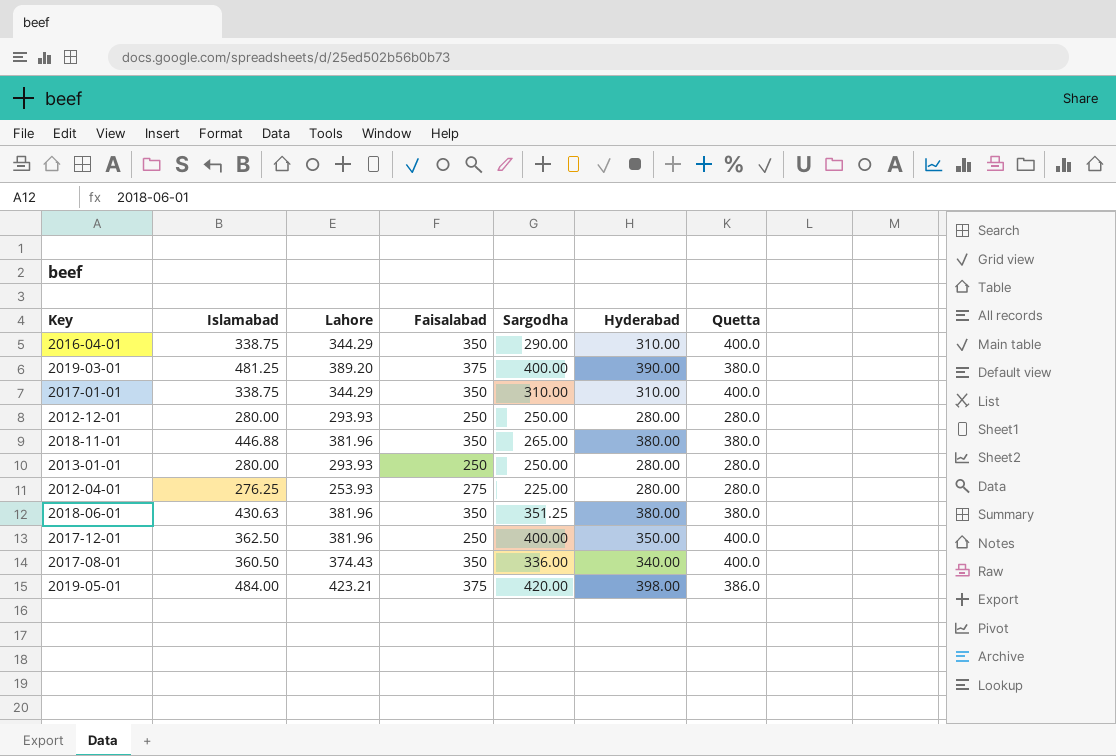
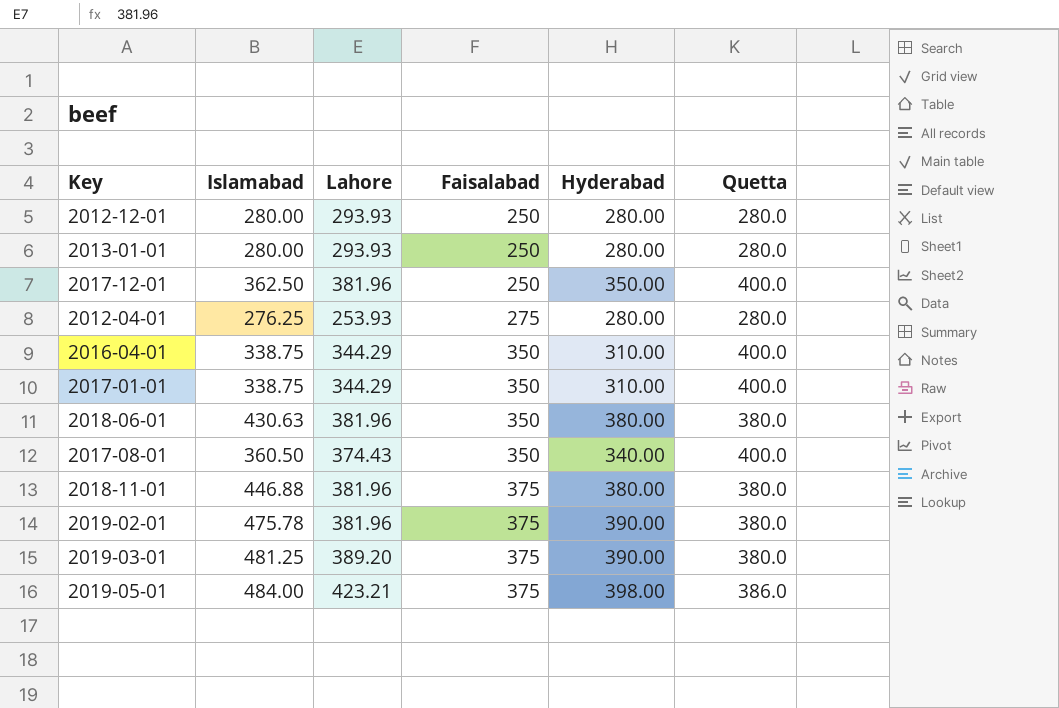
row order: none -> Faisalabad ascending
column Sargodha | position: 5 -> none
2018-11-01 | Faisalabad: 350 -> 375
row 2019-02-01: none -> 475.78 | 381.96 | 375 | 390.00 | 380.0

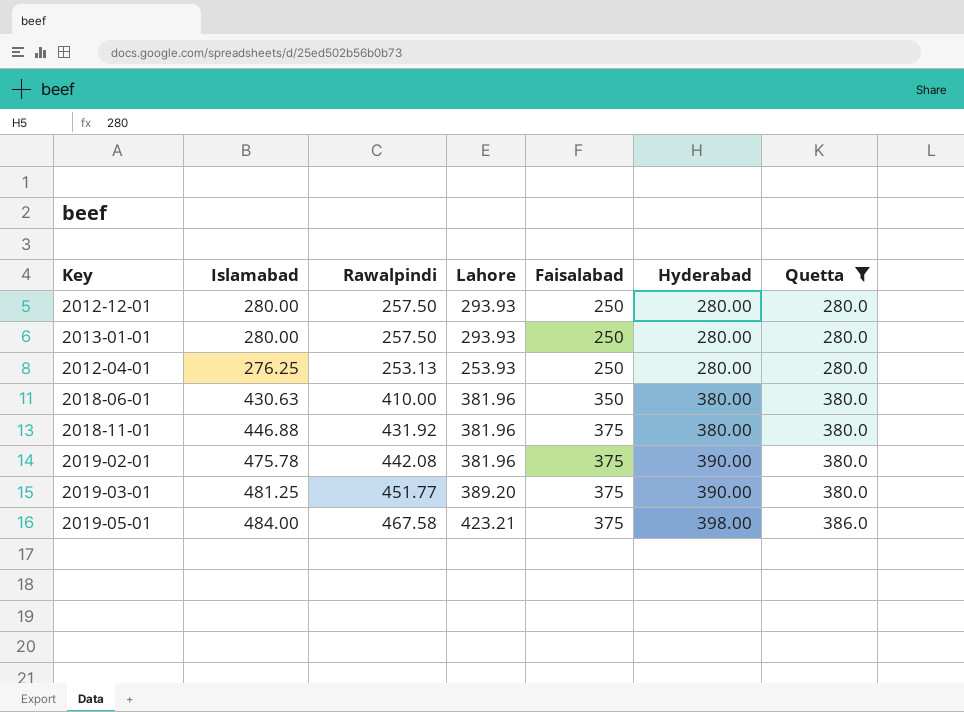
filter: none -> Quetta != 400.0
column Rawalpindi | position: none -> 3
2012-04-01 | Faisalabad: 275 -> 250

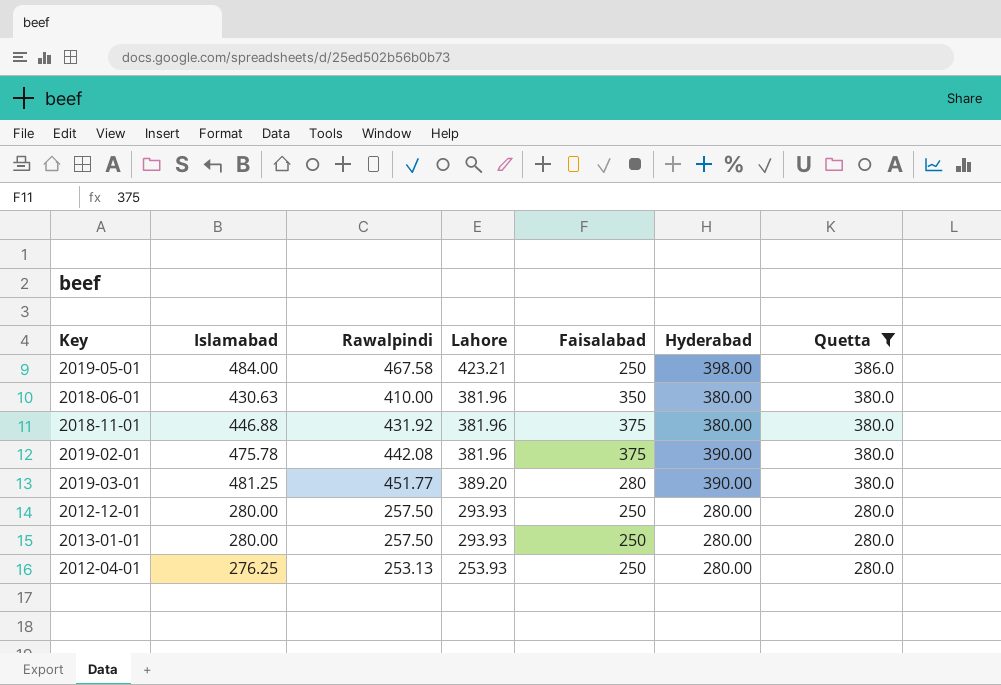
row order: Faisalabad ascending -> Quetta descending
2019-05-01 | Faisalabad: 375 -> 250
2019-03-01 | Faisalabad: 375 -> 280

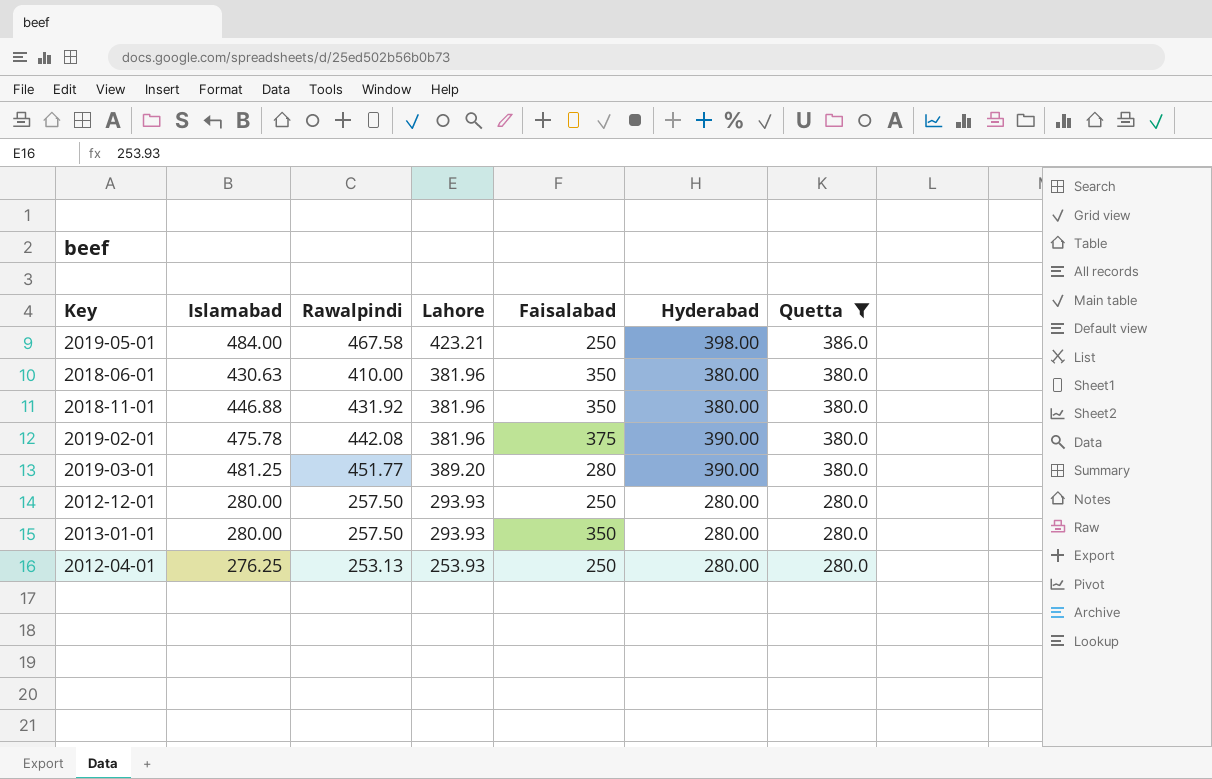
2018-11-01 | Faisalabad: 375 -> 350
2013-01-01 | Faisalabad: 250 -> 350

